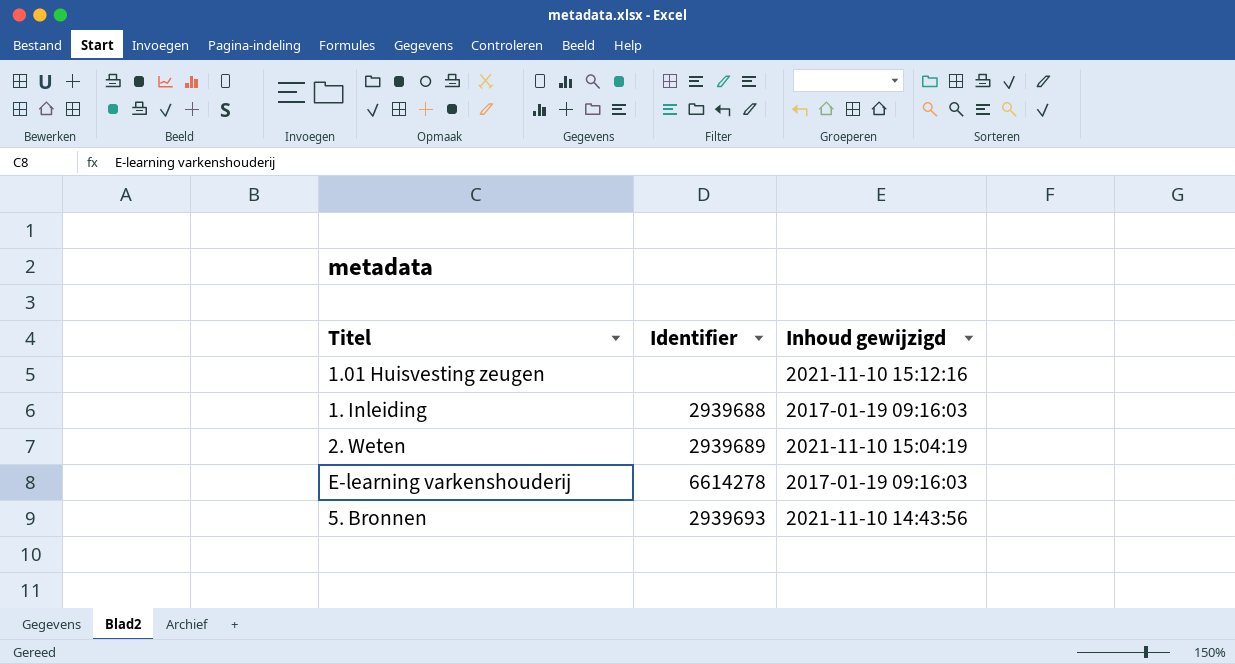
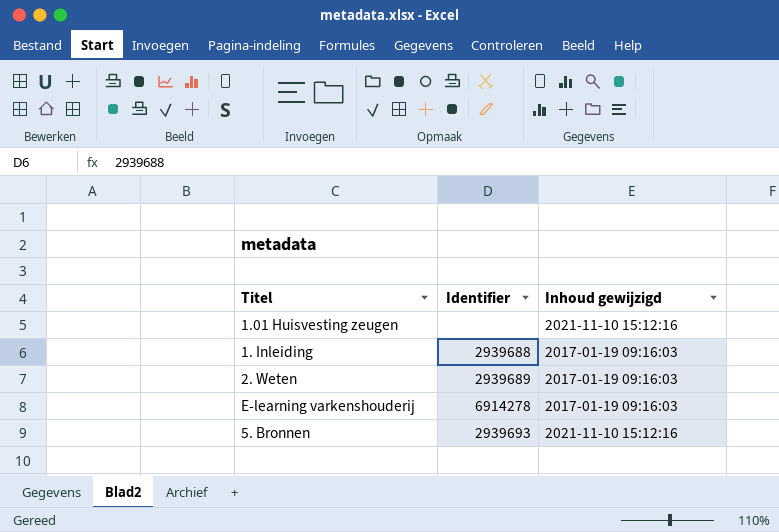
2. Weten | Inhoud gewijzigd: 2021-11-10 15:04:19 -> 2017-01-19 09:16:03
E-learning varkenshouderij | Identifier: 6614278 -> 6914278
5. Bronnen | Inhoud gewijzigd: 2021-11-10 14:43:56 -> 2021-11-10 15:12:16

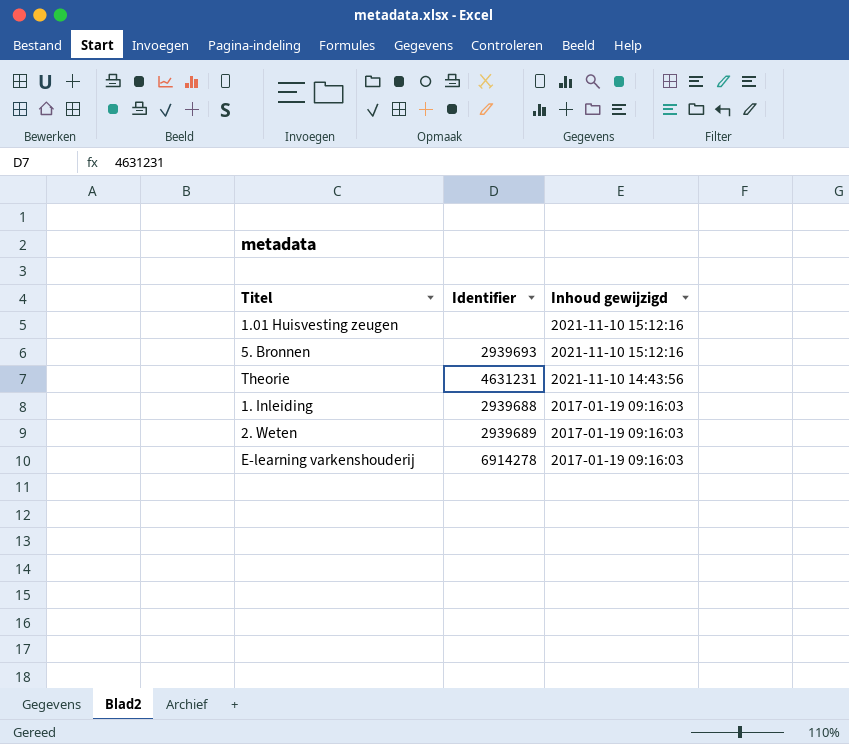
row order: none -> Inhoud gewijzigd descending
row Theorie: none -> 4631231 | 2021-11-10 14:43:56

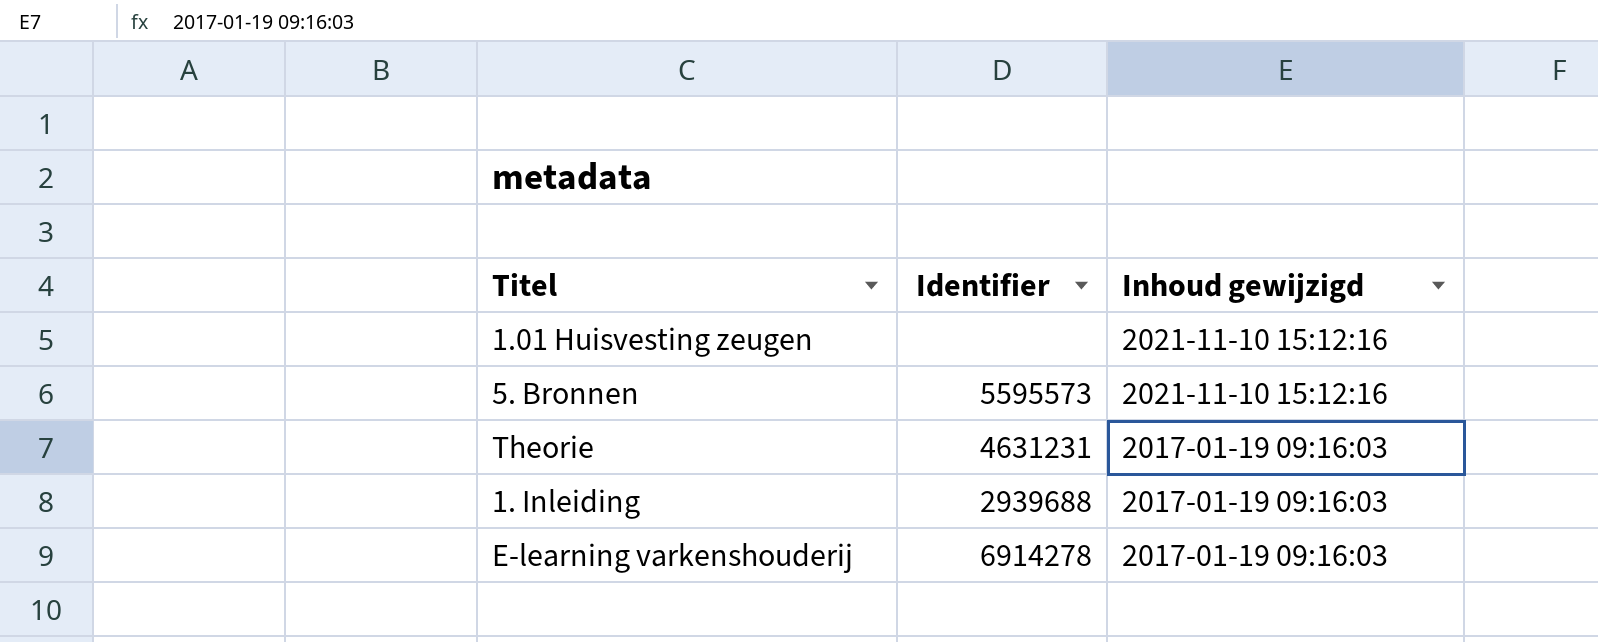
row 2. Weten: 2939689 | 2017-01-19 09:16:03 -> none
5. Bronnen | Identifier: 2939693 -> 5595573
Theorie | Inhoud gewijzigd: 2021-11-10 14:43:56 -> 2017-01-19 09:16:03

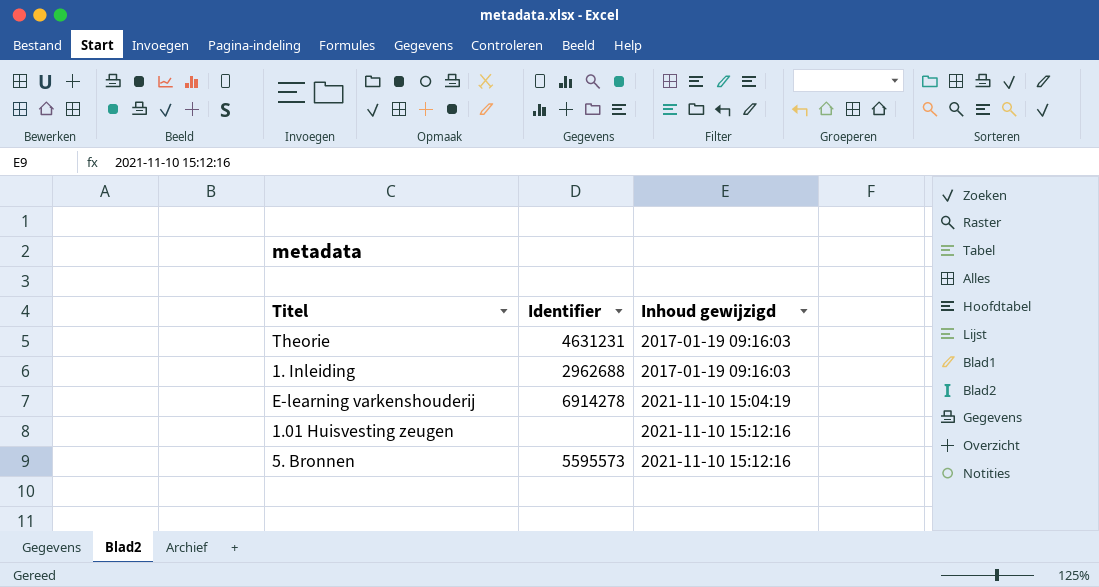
row order: Inhoud gewijzigd descending -> Inhoud gewijzigd ascending
1. Inleiding | Identifier: 2939688 -> 2962688
E-learning varkenshouderij | Inhoud gewijzigd: 2017-01-19 09:16:03 -> 2021-11-10 15:04:19

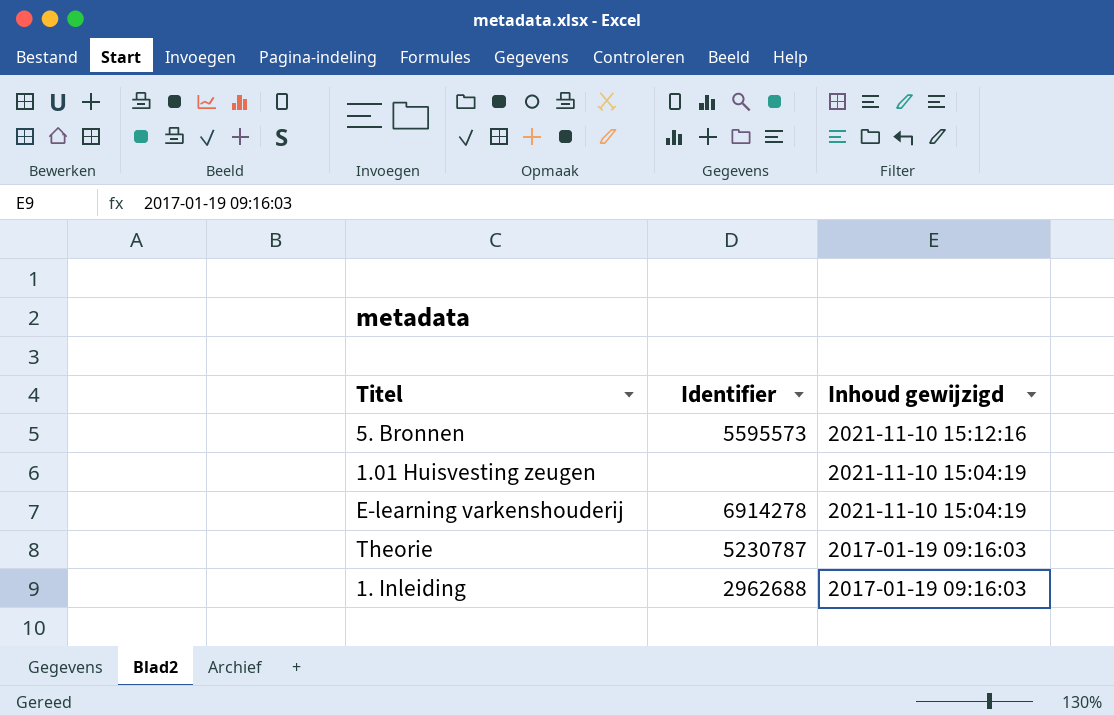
row order: Inhoud gewijzigd ascending -> Inhoud gewijzigd descending
1.01 Huisvesting zeugen | Inhoud gewijzigd: 2021-11-10 15:12:16 -> 2021-11-10 15:04:19
Theorie | Identifier: 4631231 -> 5230787

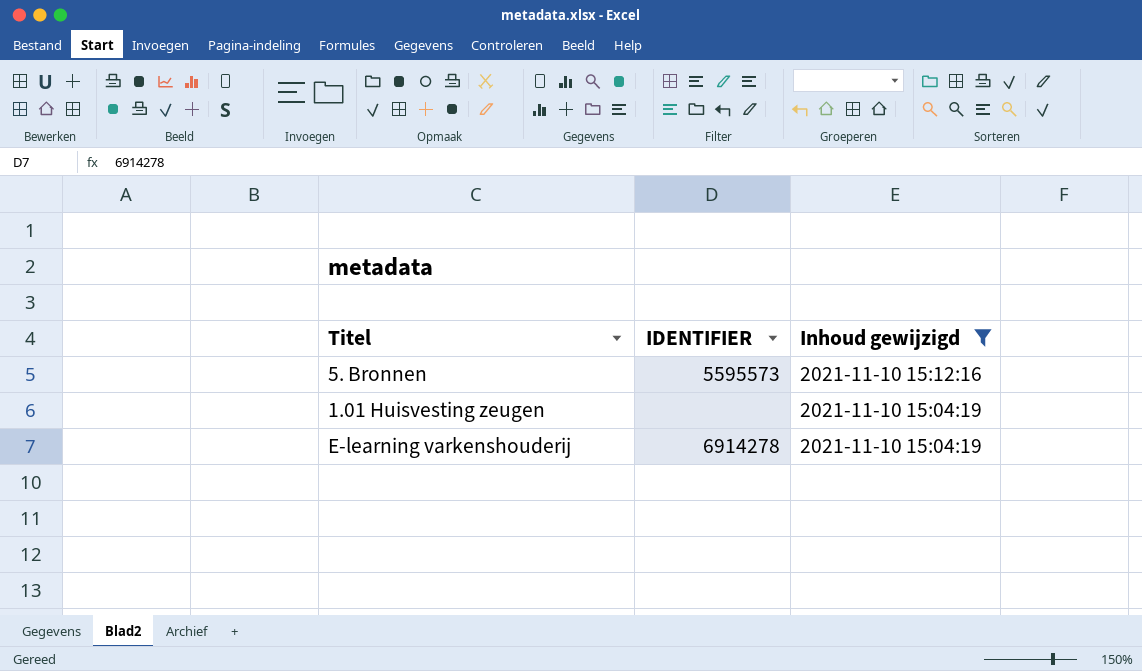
filter: none -> Inhoud gewijzigd != 2017-01-19 09:16:03
column name: Identifier -> IDENTIFIER

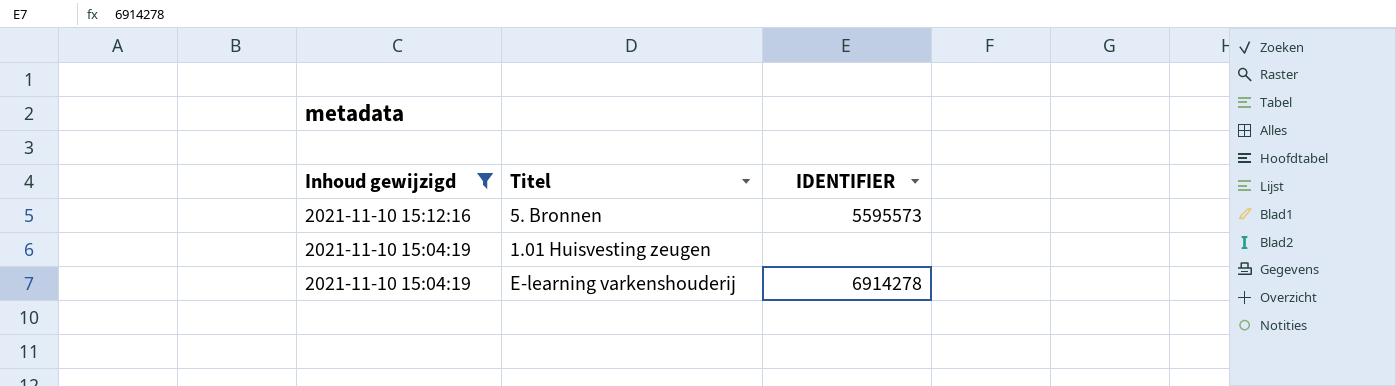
column Inhoud gewijzigd | position: 3 -> 1

